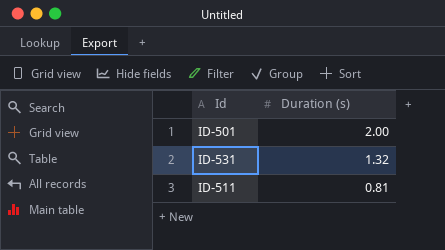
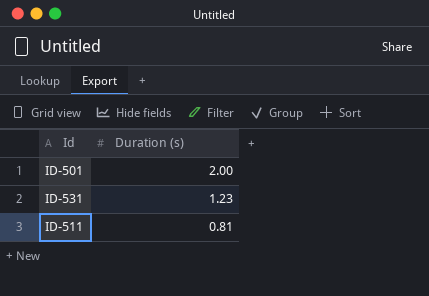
ID-531 | Duration (s): 1.32 -> 1.23

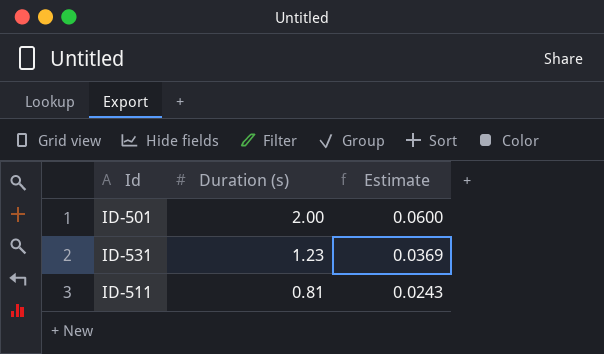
column Estimate | formula: none -> [Duration (s)] * 0.03

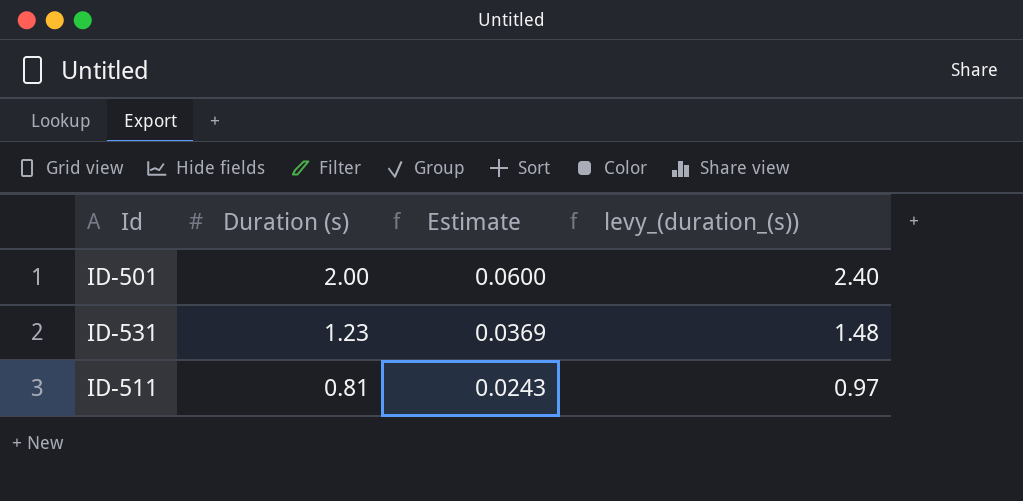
column levy_(duration_(s)) | formula: none -> [Duration (s)] * 1.2

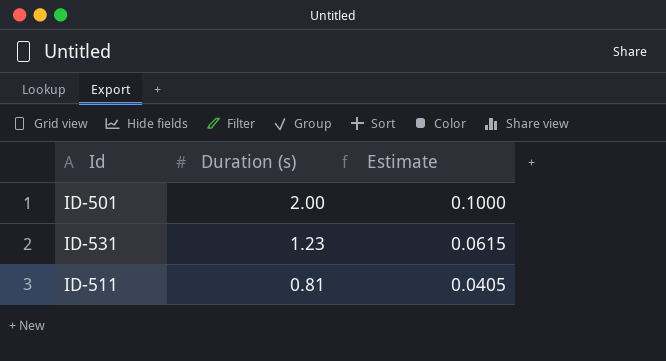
column levy_(duration_(s)) | formula: [Duration (s)] * 1.2 -> none
column Estimate | formula: [Duration (s)] * 0.03 -> [Duration (s)] * 0.05

